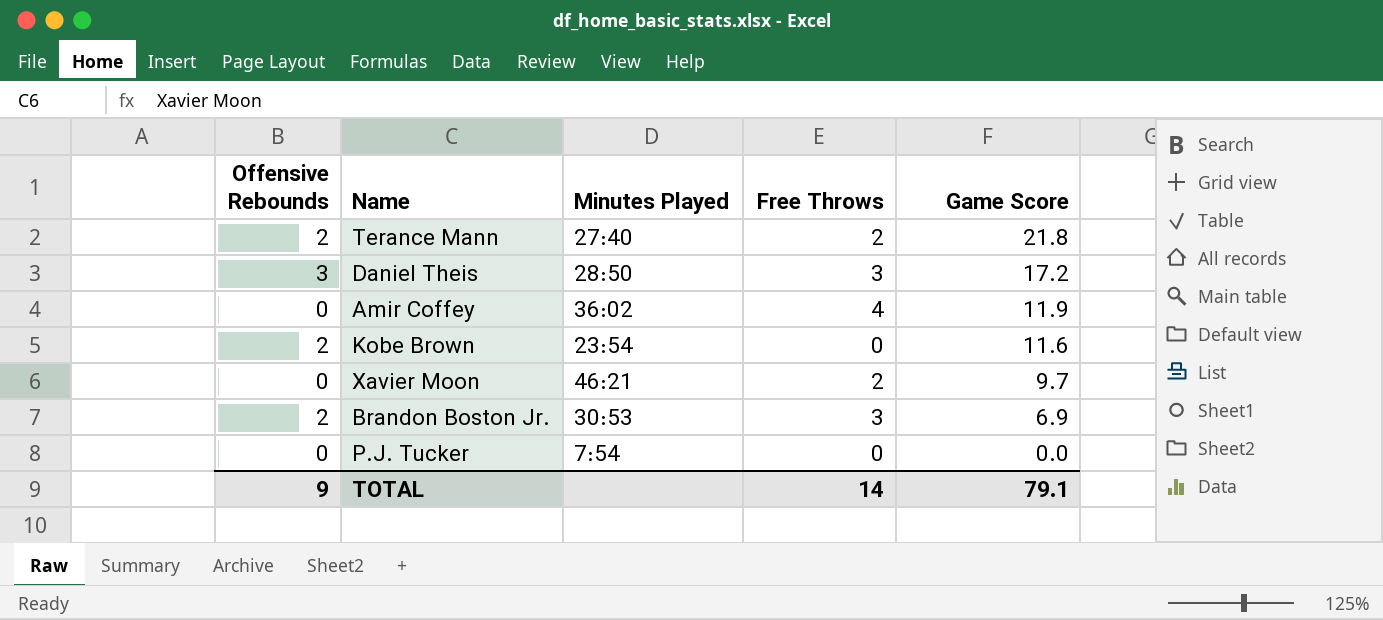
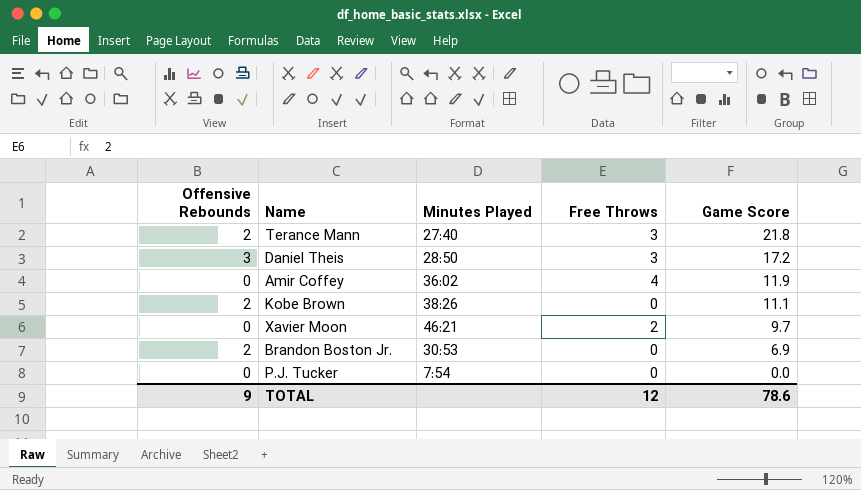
Terance Mann | Free Throws: 2 -> 3
Kobe Brown | Minutes Played: 23:54 -> 38:26
Kobe Brown | Game Score: 11.6 -> 11.1
Brandon Boston Jr. | Free Throws: 3 -> 0
TOTAL | Free Throws: 14 -> 12
TOTAL | Game Score: 79.1 -> 78.6

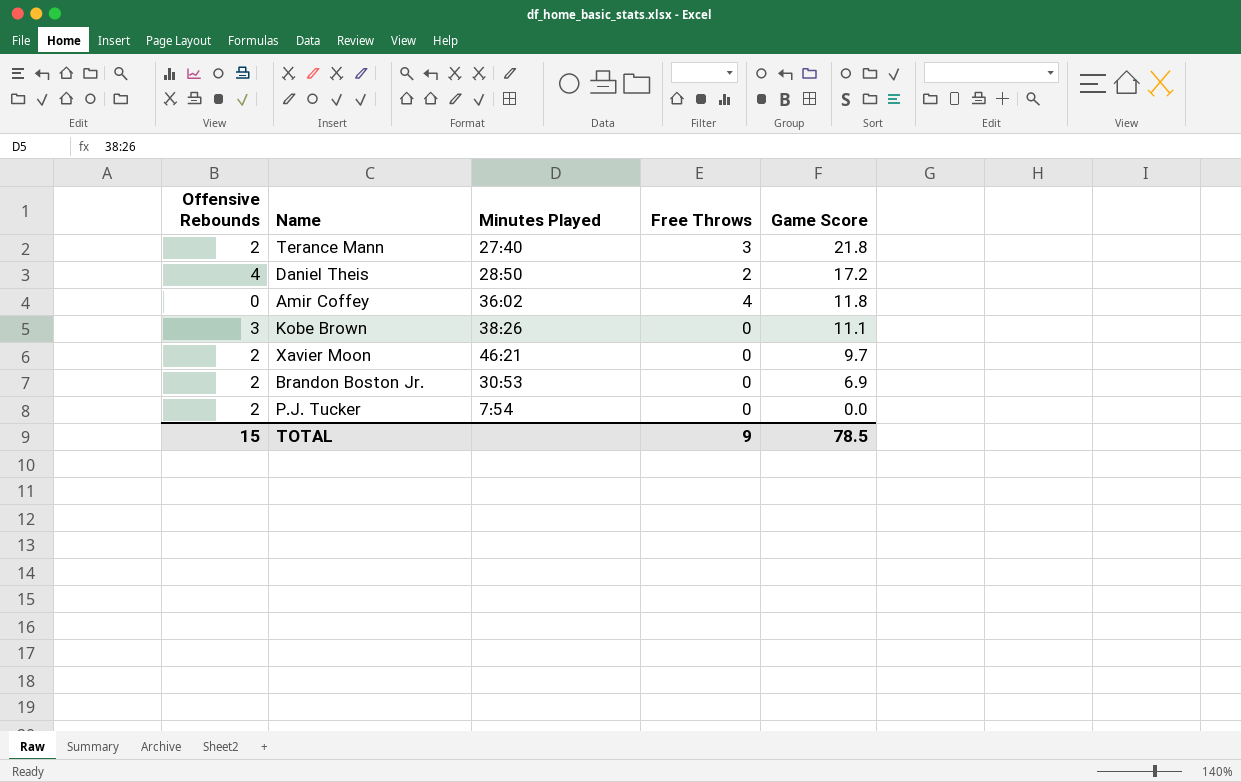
Daniel Theis | Offensive Rebounds: 3 -> 4
Daniel Theis | Free Throws: 3 -> 2
Amir Coffey | Game Score: 11.9 -> 11.8
Kobe Brown | Offensive Rebounds: 2 -> 3
Xavier Moon | Offensive Rebounds: 0 -> 2
Xavier Moon | Free Throws: 2 -> 0
P.J. Tucker | Offensive Rebounds: 0 -> 2
TOTAL | Offensive Rebounds: 9 -> 15
TOTAL | Free Throws: 12 -> 9
TOTAL | Game Score: 78.6 -> 78.5

